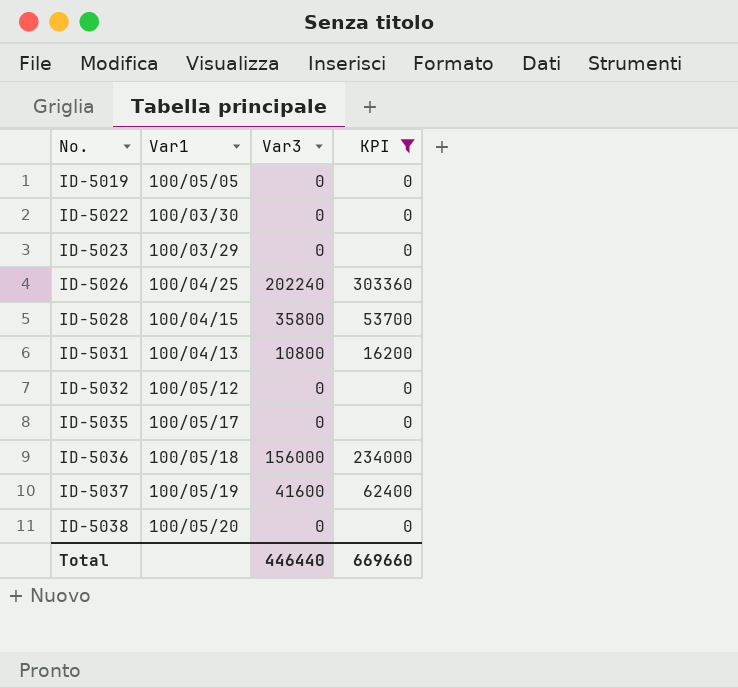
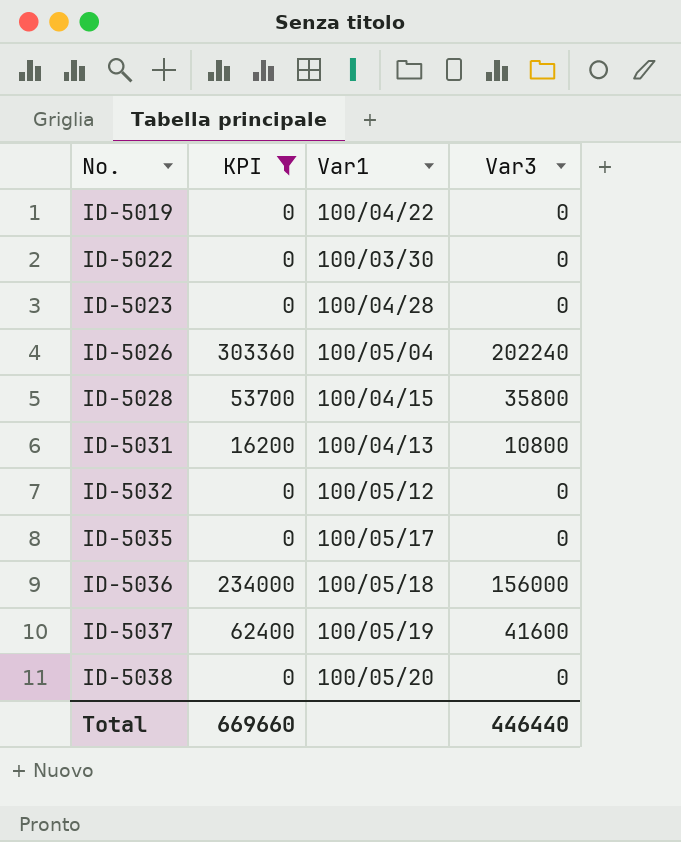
column KPI | position: 4 -> 2
ID-5019 | Var1: 100/05/05 -> 100/04/22
ID-5023 | Var1: 100/03/29 -> 100/04/28
ID-5026 | Var1: 100/04/25 -> 100/05/04

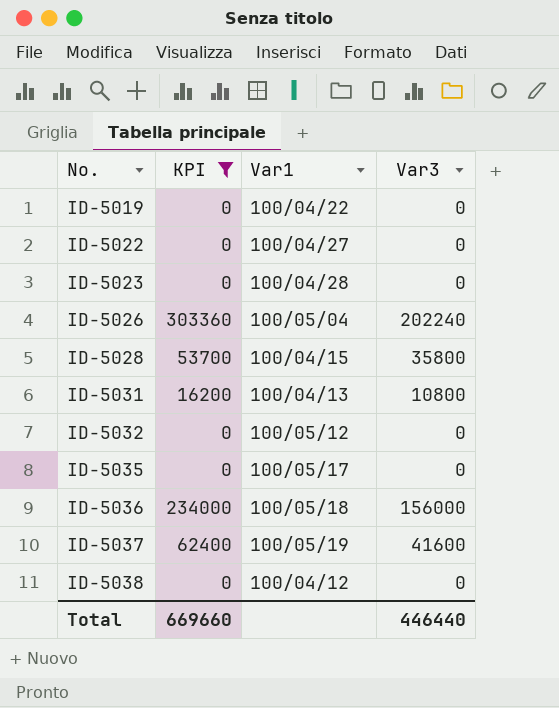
ID-5022 | Var1: 100/03/30 -> 100/04/27
ID-5038 | Var1: 100/05/20 -> 100/04/12

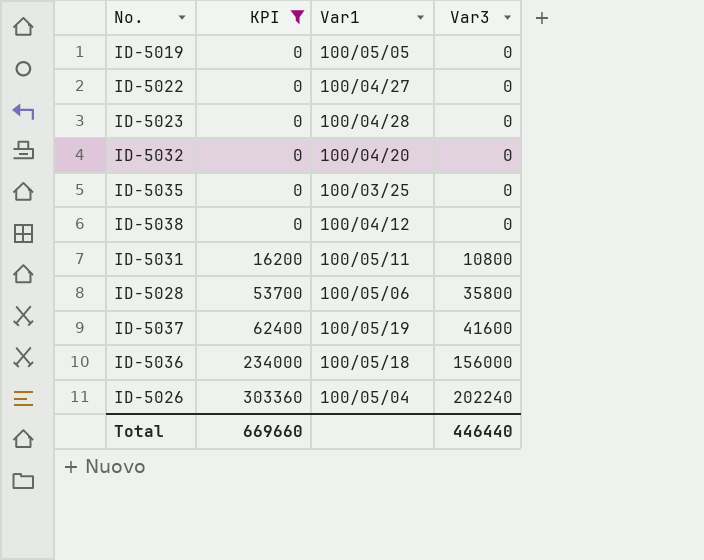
row order: No. ascending -> KPI ascending
ID-5019 | Var1: 100/04/22 -> 100/05/05
ID-5032 | Var1: 100/05/12 -> 100/04/20
ID-5035 | Var1: 100/05/17 -> 100/03/25
ID-5031 | Var1: 100/04/13 -> 100/05/11
ID-5028 | Var1: 100/04/15 -> 100/05/06

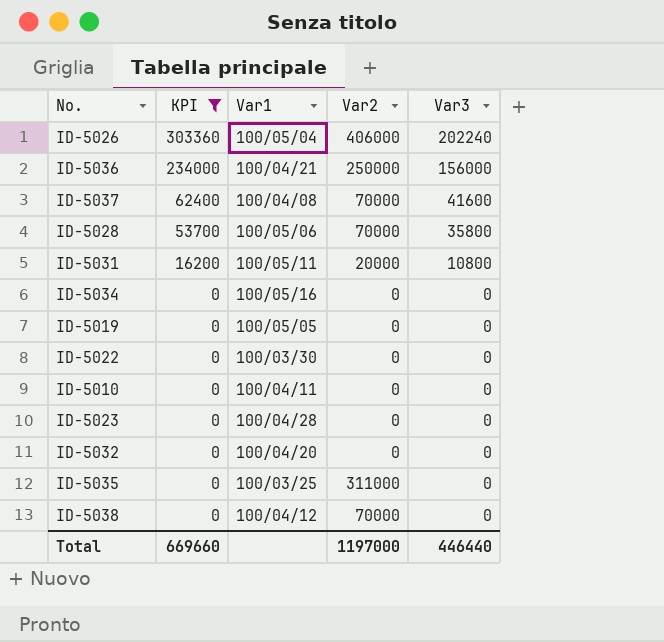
row order: KPI ascending -> KPI descending
column Var2 | position: none -> 4
ID-5036 | Var1: 100/05/18 -> 100/04/21
ID-5037 | Var1: 100/05/19 -> 100/04/08
row ID-5034: none -> 0 | 100/05/16 | 0 | 0
ID-5022 | Var1: 100/04/27 -> 100/03/30
row ID-5010: none -> 0 | 100/04/11 | 0 | 0

